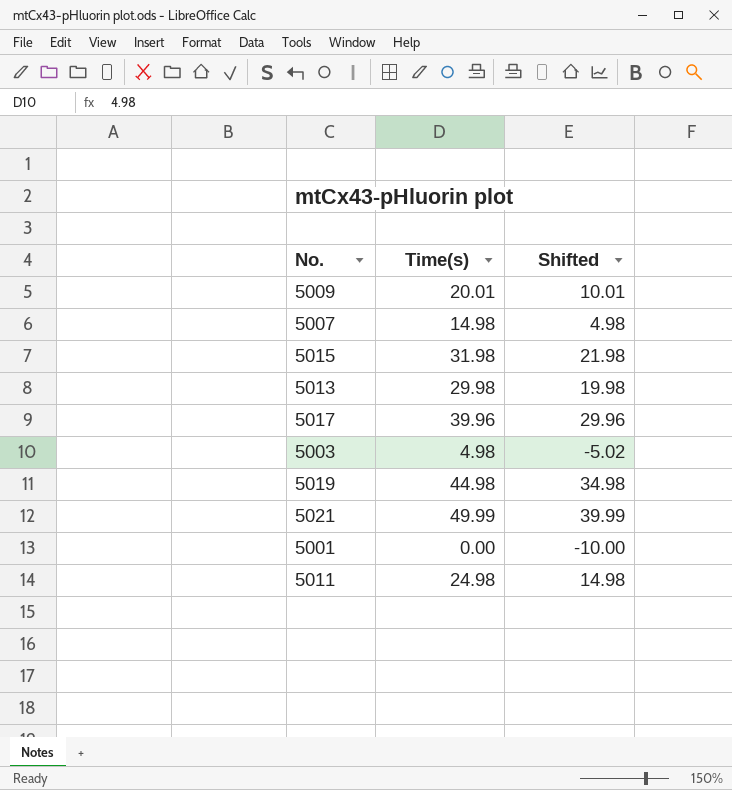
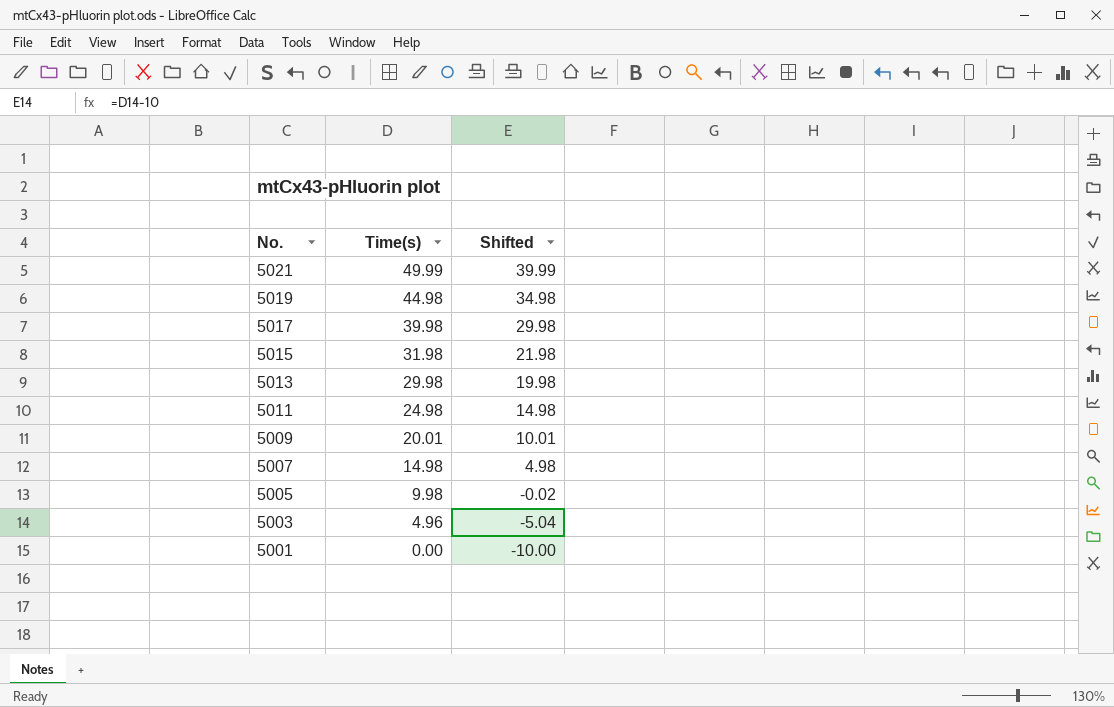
row order: none -> No. descending
5017 | Time(s): 39.96 -> 39.98
5017 | Shifted: 29.96 -> 29.98
row 5005: none -> 9.98 | -0.02
5003 | Time(s): 4.98 -> 4.96
5003 | Shifted: -5.02 -> -5.04

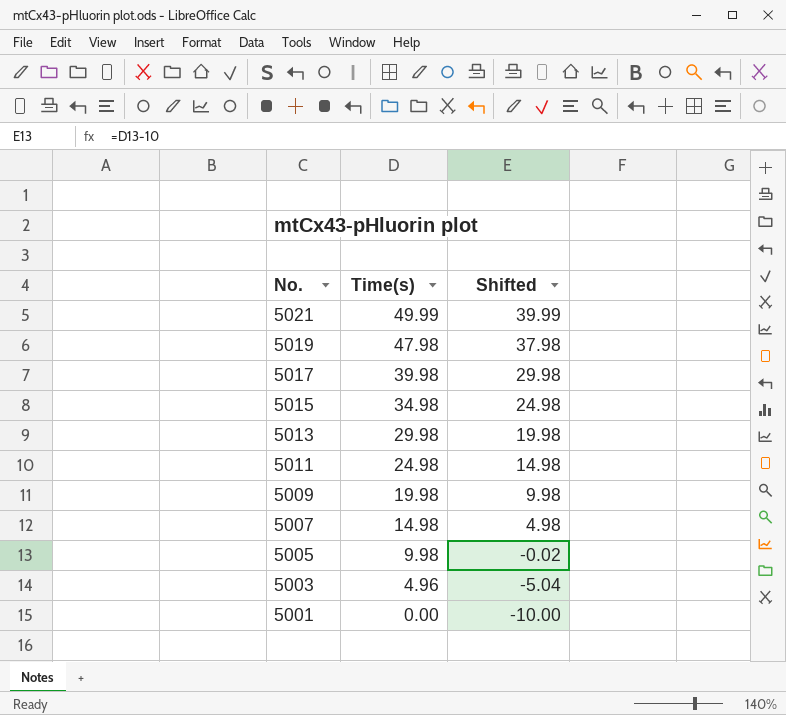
5019 | Time(s): 44.98 -> 47.98
5019 | Shifted: 34.98 -> 37.98
5015 | Time(s): 31.98 -> 34.98
5015 | Shifted: 21.98 -> 24.98
5009 | Time(s): 20.01 -> 19.98
5009 | Shifted: 10.01 -> 9.98

